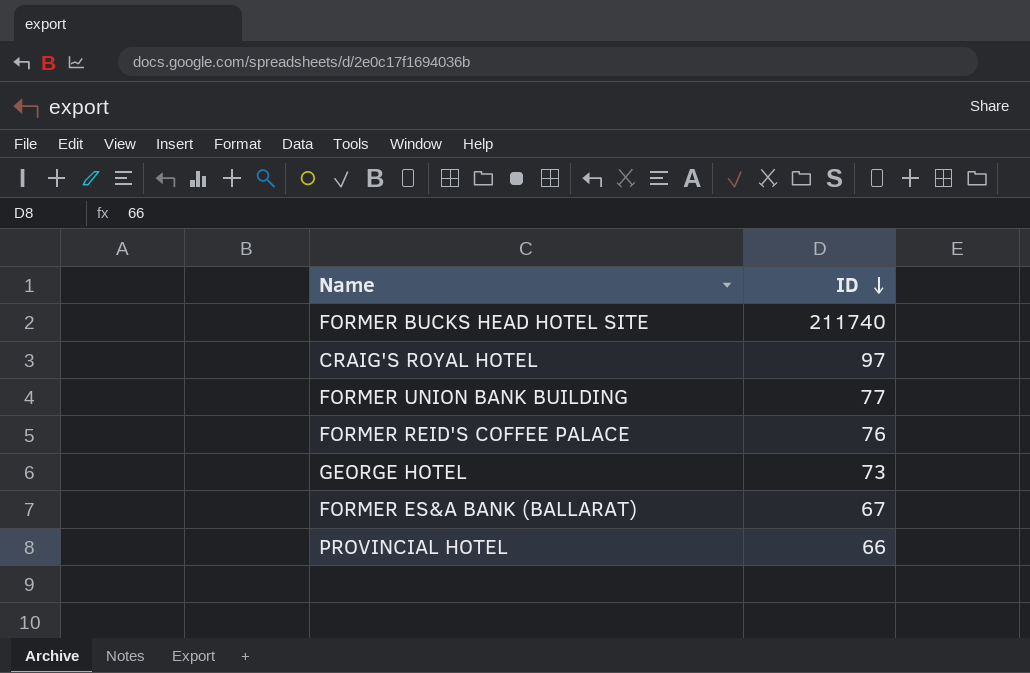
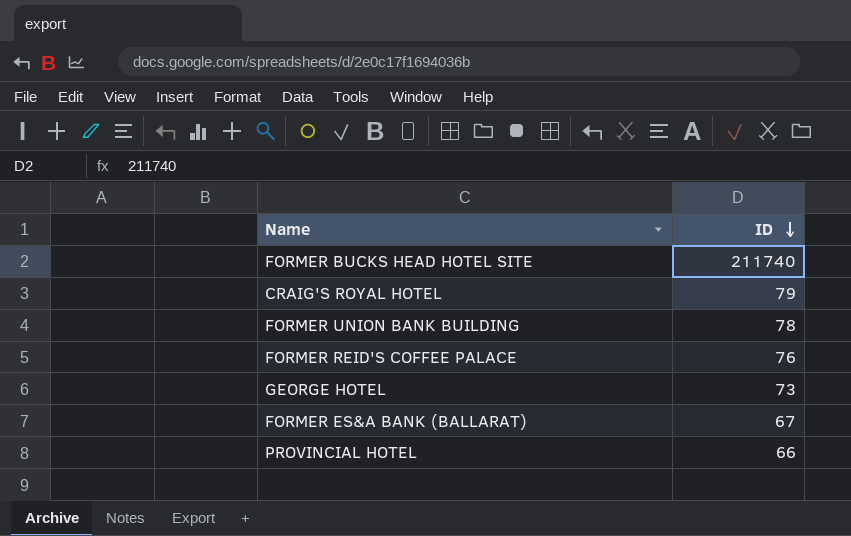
CRAIG'S ROYAL HOTEL | ID: 97 -> 79
FORMER UNION BANK BUILDING | ID: 77 -> 78

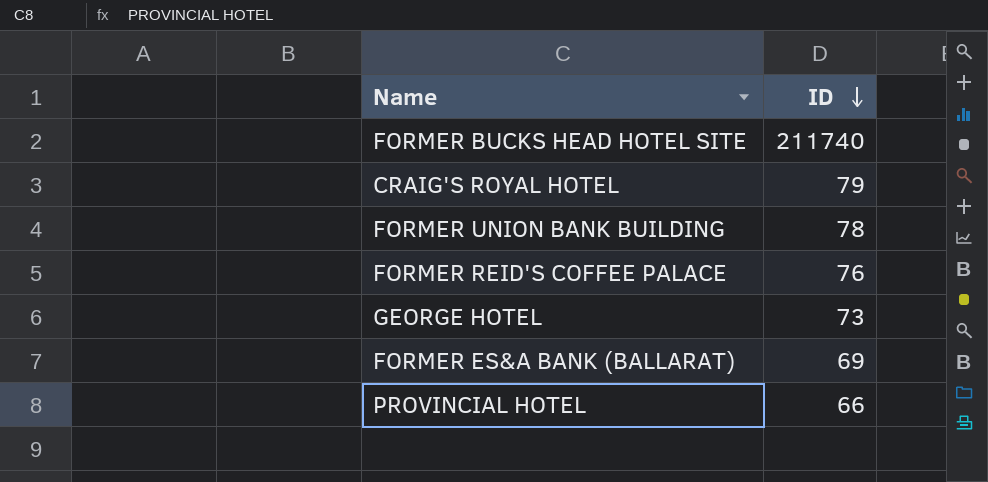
FORMER ES&A BANK (BALLARAT) | ID: 67 -> 69

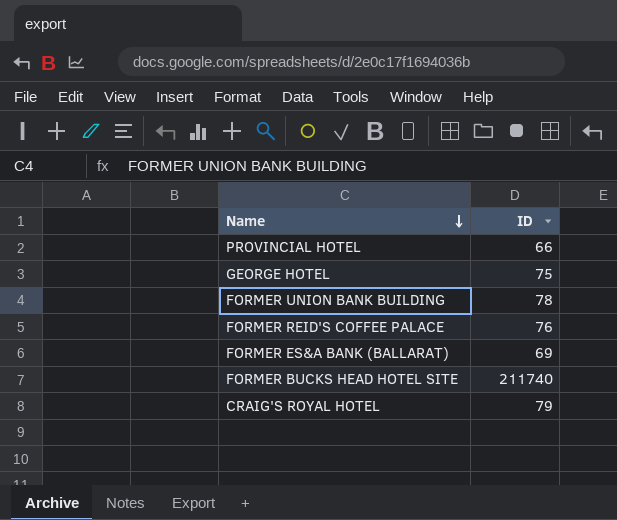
row order: ID descending -> Name descending
GEORGE HOTEL | ID: 73 -> 75

